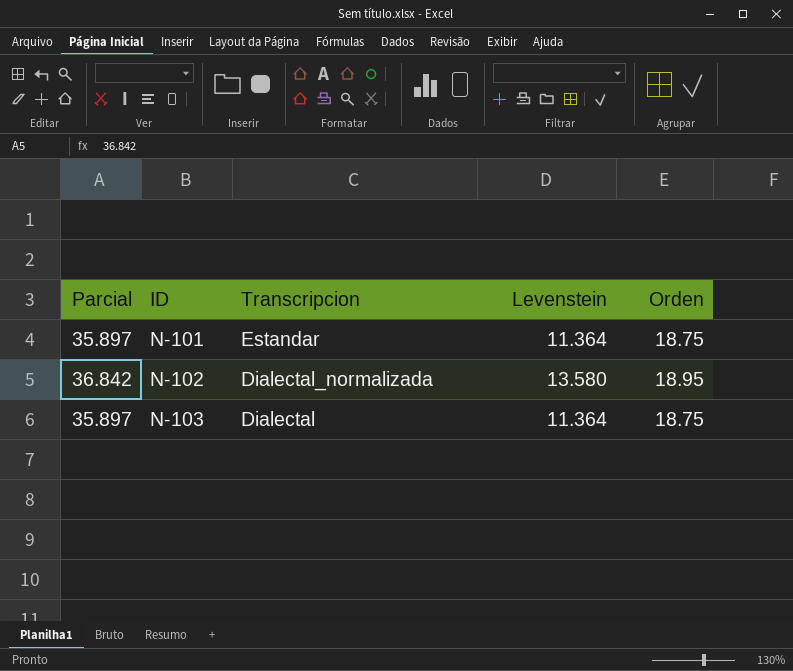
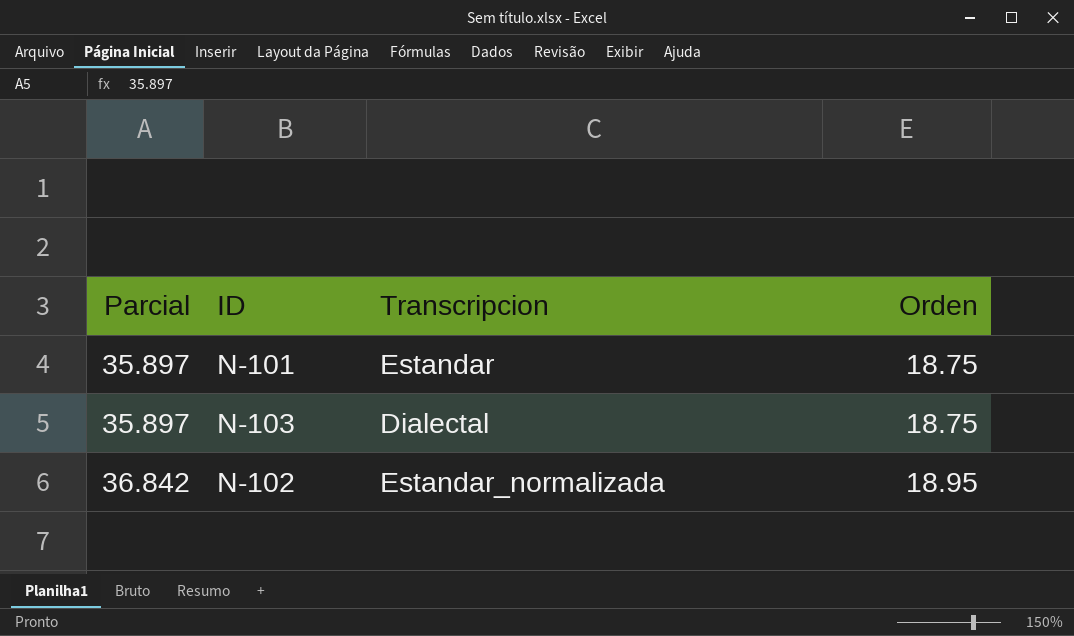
row order: ID ascending -> Parcial ascending
column Levenstein | position: 4 -> none
N-102 | Transcripcion: Dialectal_normalizada -> Estandar_normalizada

